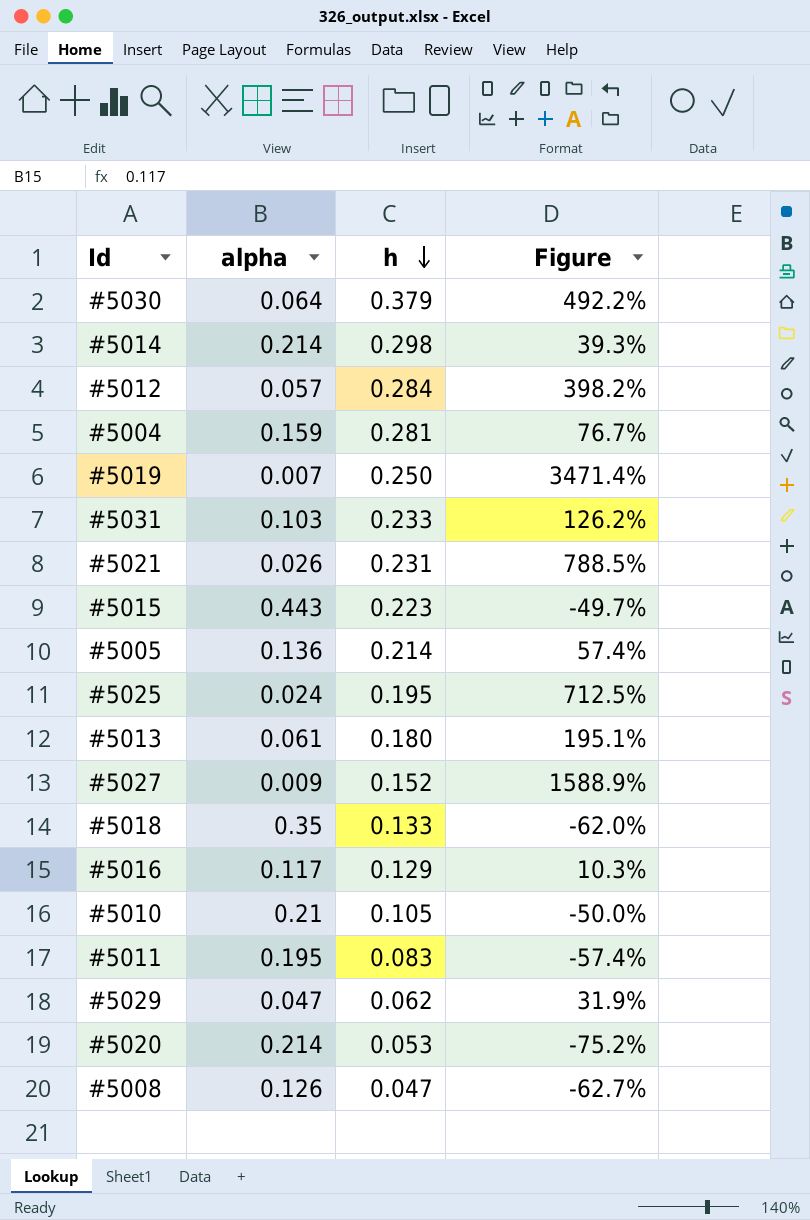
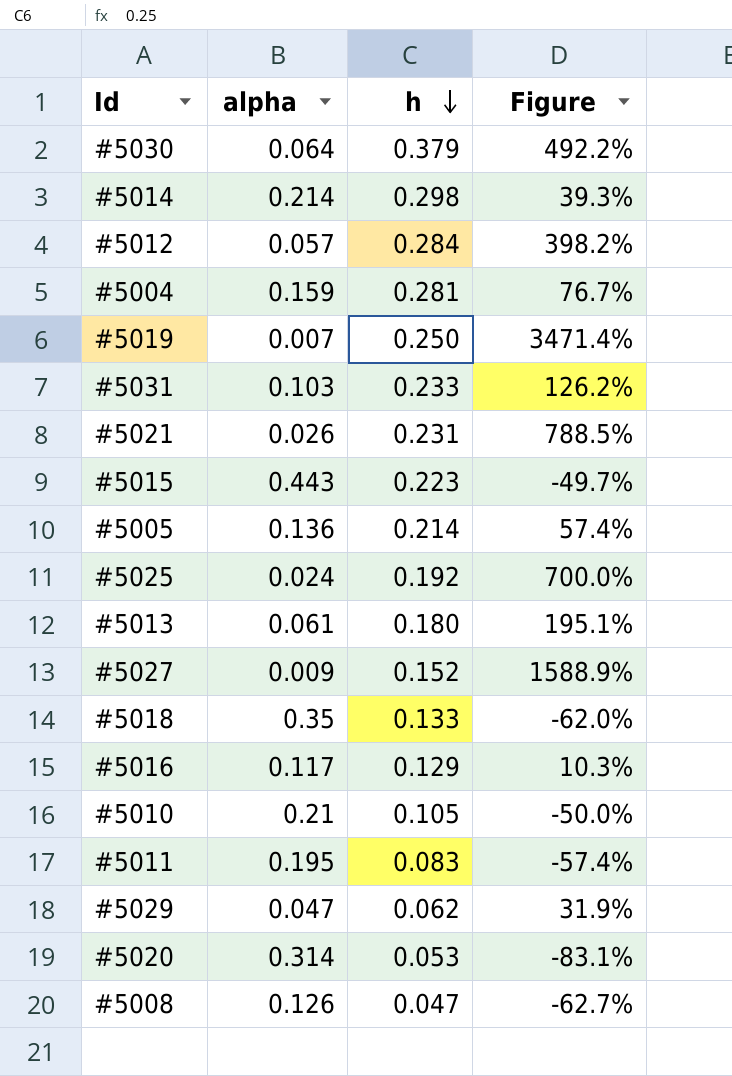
#5025 | h: 0.195 -> 0.192
#5025 | Figure: 712.5% -> 700.0%
#5020 | alpha: 0.214 -> 0.314
#5020 | Figure: -75.2% -> -83.1%

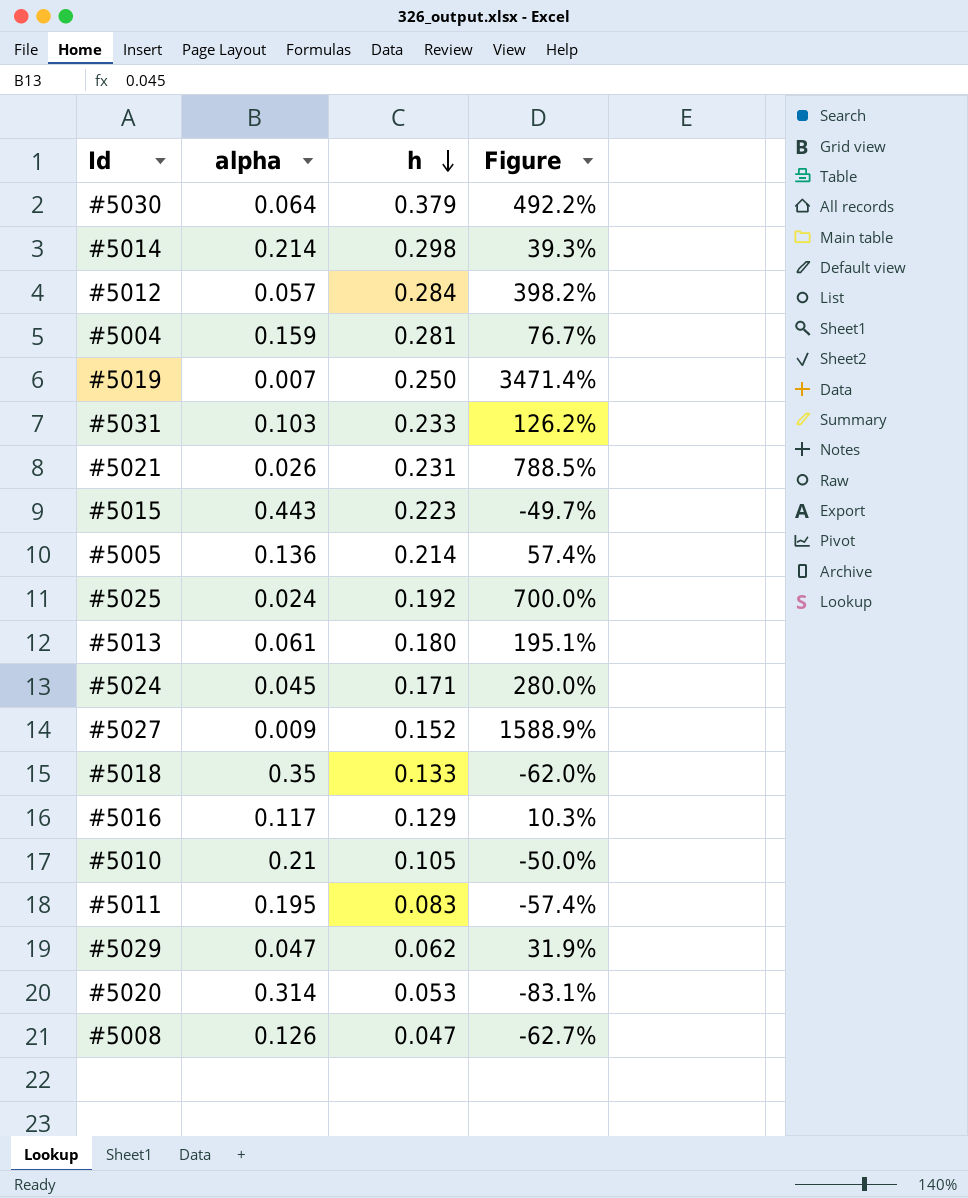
row #5024: none -> 0.045 | 0.171 | 280.0%

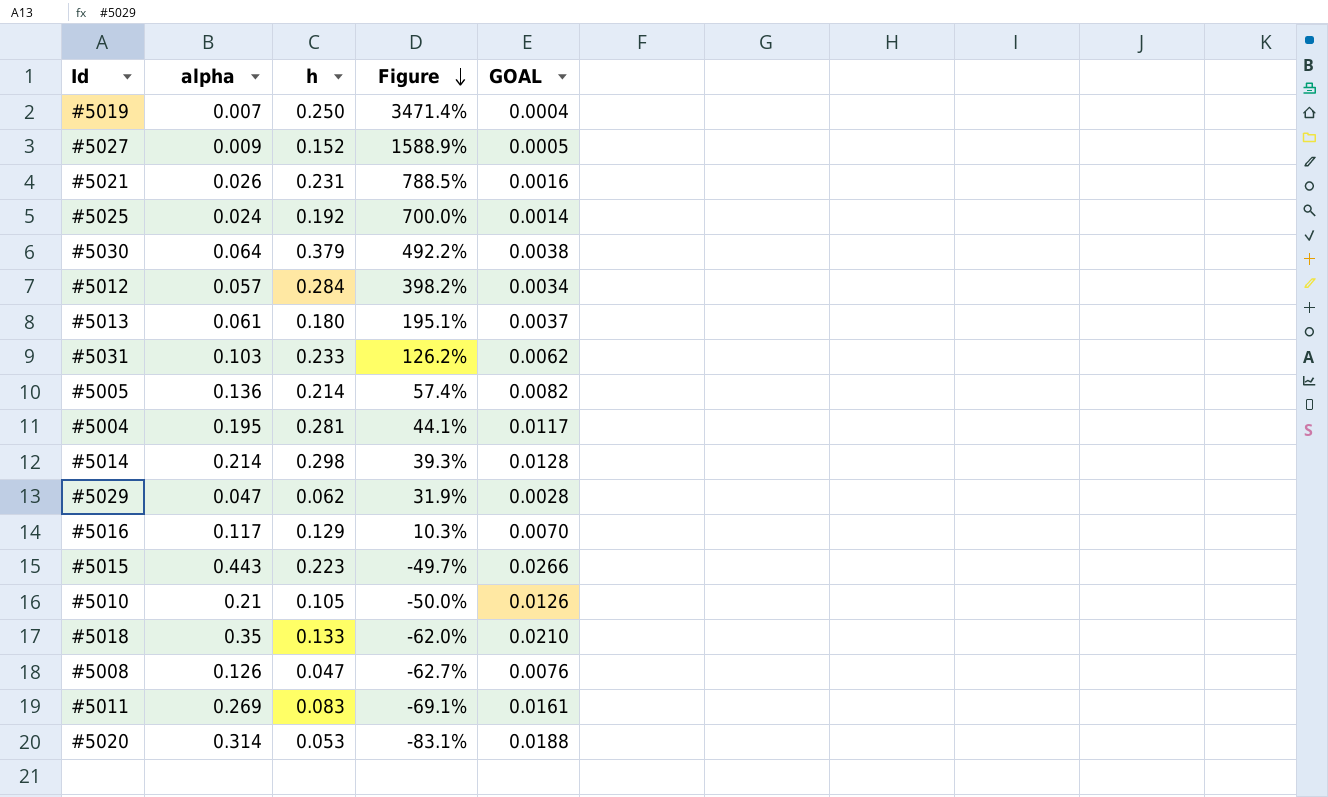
row order: h descending -> Figure descending
column GOAL | formula: none -> [alpha] * 0.06
row #5024: 0.045 | 0.171 | 280.0% -> none
#5004 | alpha: 0.159 -> 0.195
#5004 | Figure: 76.7% -> 44.1%
#5011 | alpha: 0.195 -> 0.269
#5011 | Figure: -57.4% -> -69.1%

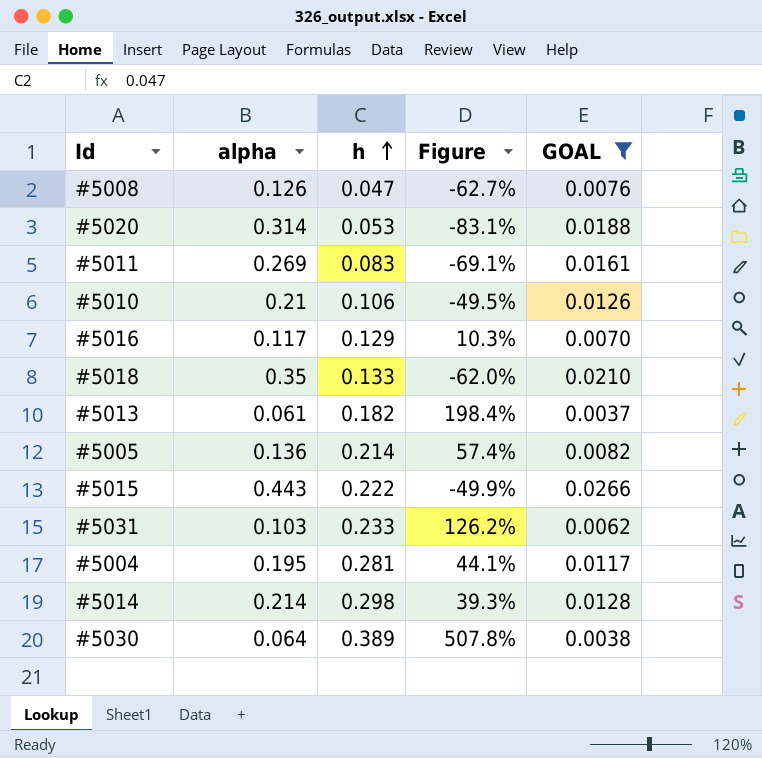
filter: none -> GOAL >= 0.0037
row order: Figure descending -> h ascending
#5010 | h: 0.105 -> 0.106
#5010 | Figure: -50.0% -> -49.5%
#5013 | h: 0.180 -> 0.182
#5013 | Figure: 195.1% -> 198.4%
#5015 | h: 0.223 -> 0.222
#5015 | Figure: -49.7% -> -49.9%
#5030 | h: 0.379 -> 0.389
#5030 | Figure: 492.2% -> 507.8%

